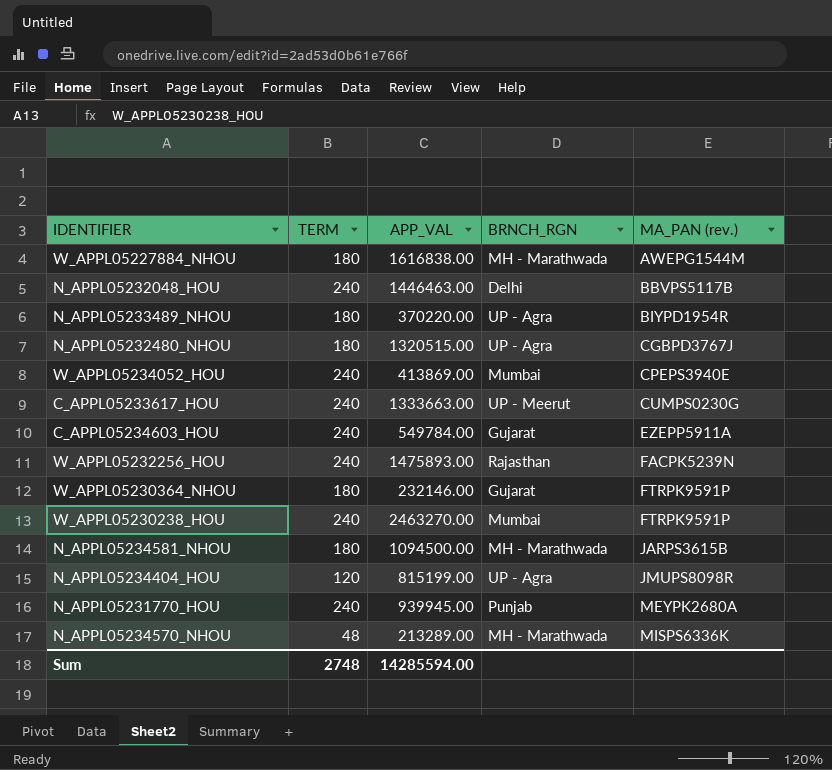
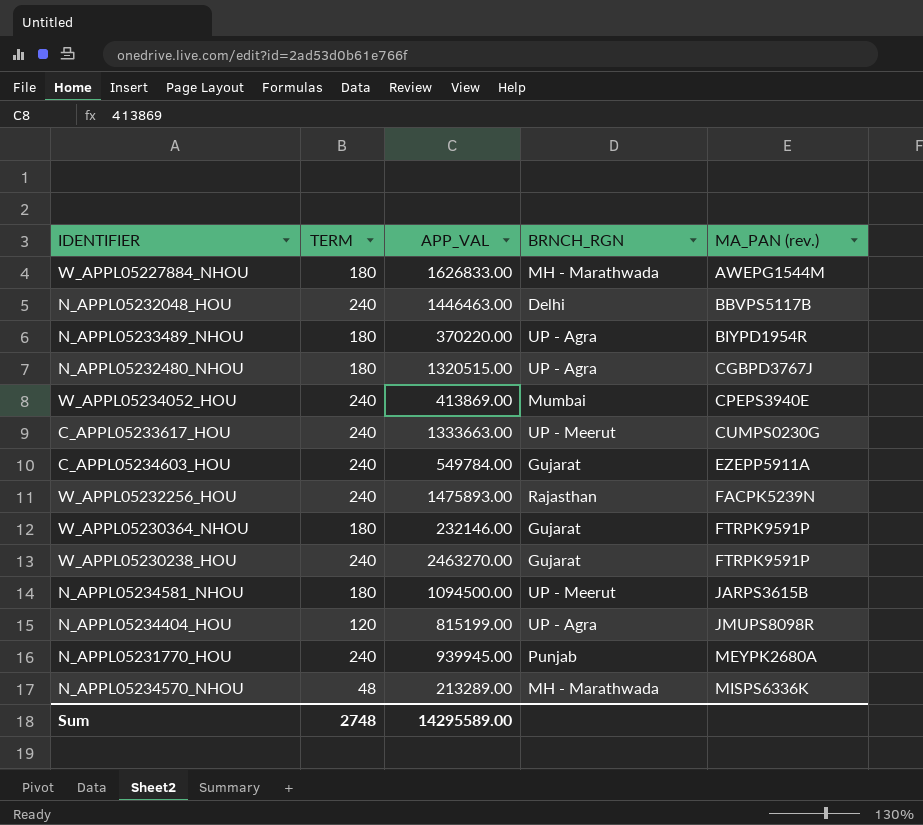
W_APPL05227884_NHOU | APP_VAL: 1616838.00 -> 1626833.00
W_APPL05230238_HOU | BRNCH_RGN: Mumbai -> Gujarat
N_APPL05234581_NHOU | BRNCH_RGN: MH - Marathwada -> UP - Meerut
Sum | APP_VAL: 14285594.00 -> 14295589.00

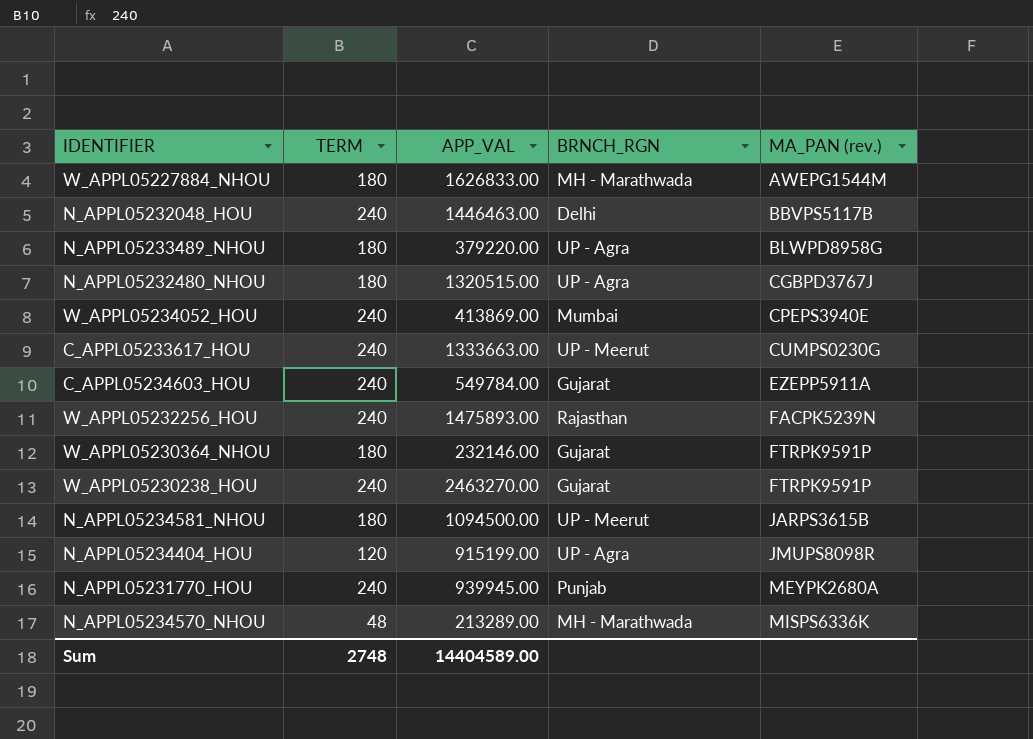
N_APPL05233489_NHOU | APP_VAL: 370220.00 -> 379220.00
N_APPL05233489_NHOU | MA_PAN (rev.): BIYPD1954R -> BLWPD8958G
N_APPL05234404_HOU | APP_VAL: 815199.00 -> 915199.00
Sum | APP_VAL: 14295589.00 -> 14404589.00

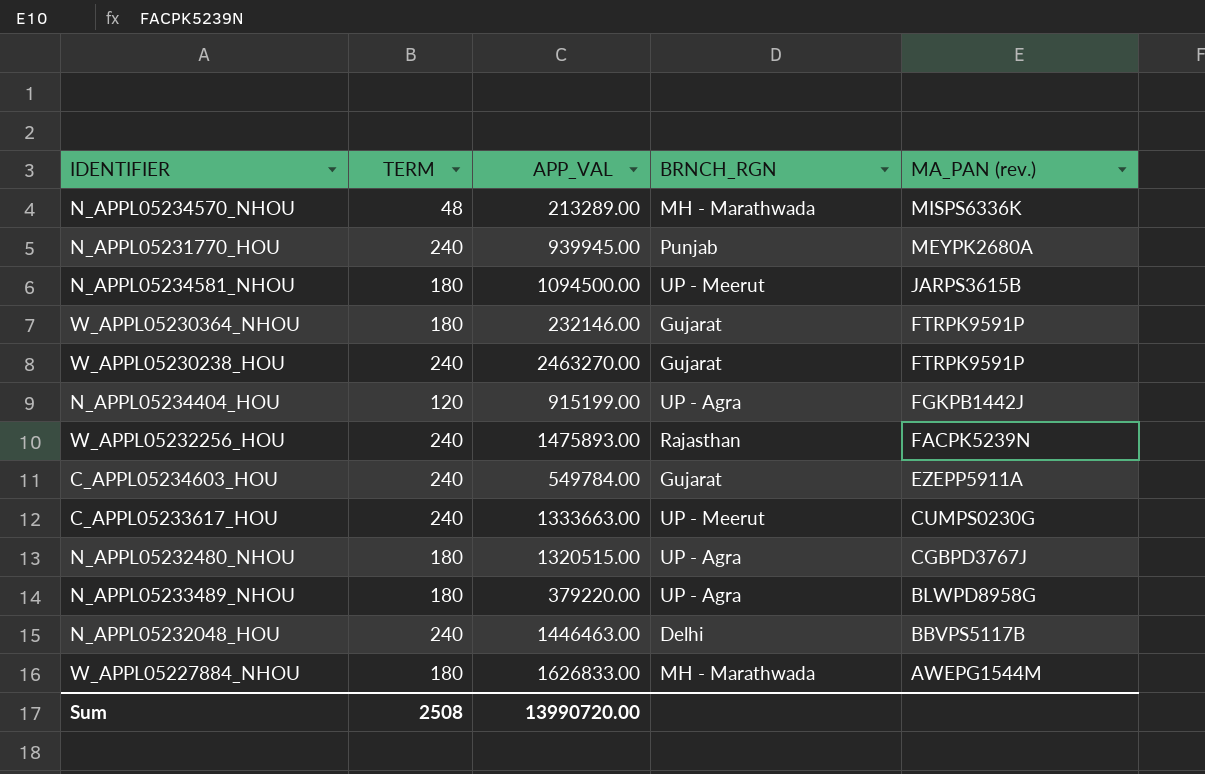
row order: MA_PAN (rev.) ascending -> MA_PAN (rev.) descending
row W_APPL05234052_HOU: 240 | 413869.00 | Mumbai | CPEPS3940E -> none
N_APPL05234404_HOU | MA_PAN (rev.): JMUPS8098R -> FGKPB1442J
Sum | TERM: 2748 -> 2508
Sum | APP_VAL: 14404589.00 -> 13990720.00

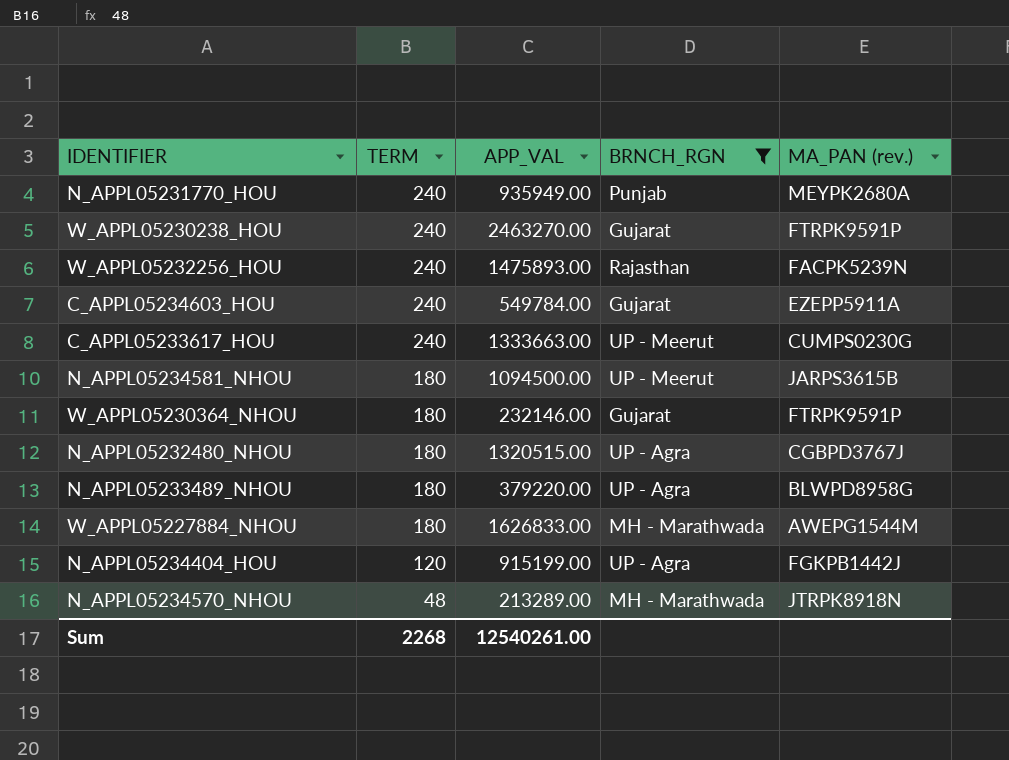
filter: none -> BRNCH_RGN != Delhi
row order: MA_PAN (rev.) descending -> TERM descending
N_APPL05231770_HOU | APP_VAL: 939945.00 -> 935949.00
N_APPL05234570_NHOU | MA_PAN (rev.): MISPS6336K -> JTRPK8918N
Sum | TERM: 2508 -> 2268
Sum | APP_VAL: 13990720.00 -> 12540261.00

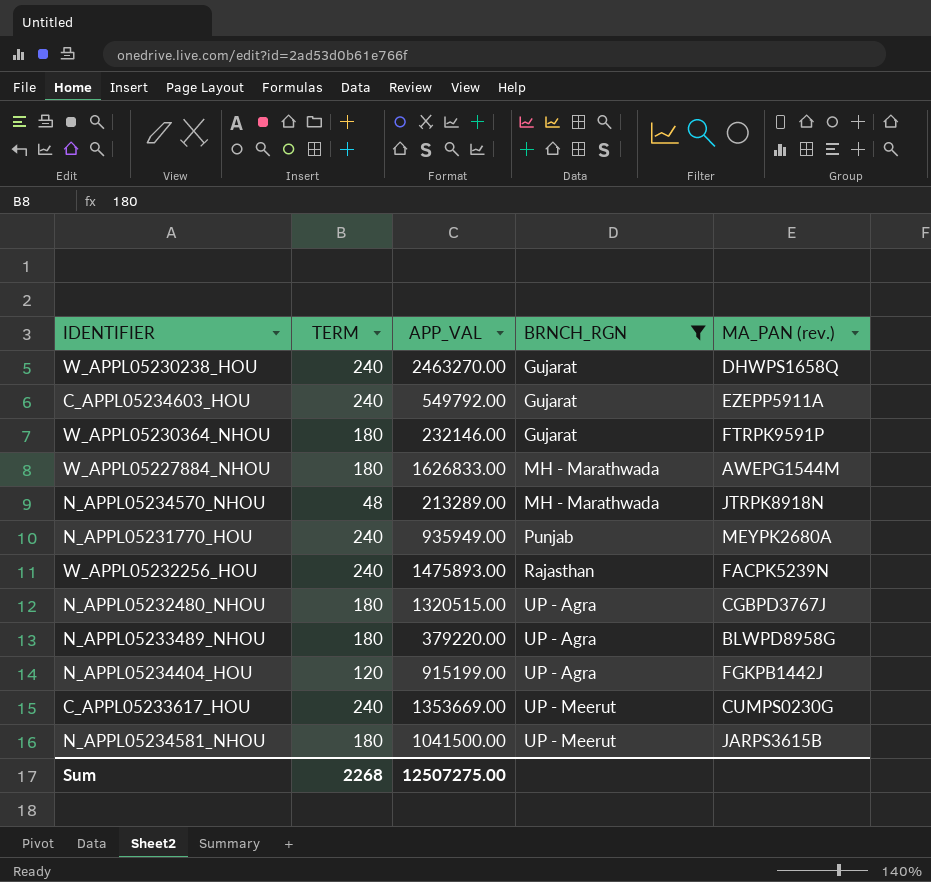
row order: TERM descending -> BRNCH_RGN ascending
W_APPL05230238_HOU | MA_PAN (rev.): FTRPK9591P -> DHWPS1658Q
C_APPL05234603_HOU | APP_VAL: 549784.00 -> 549792.00
C_APPL05233617_HOU | APP_VAL: 1333663.00 -> 1353669.00
N_APPL05234581_NHOU | APP_VAL: 1094500.00 -> 1041500.00
Sum | APP_VAL: 12540261.00 -> 12507275.00

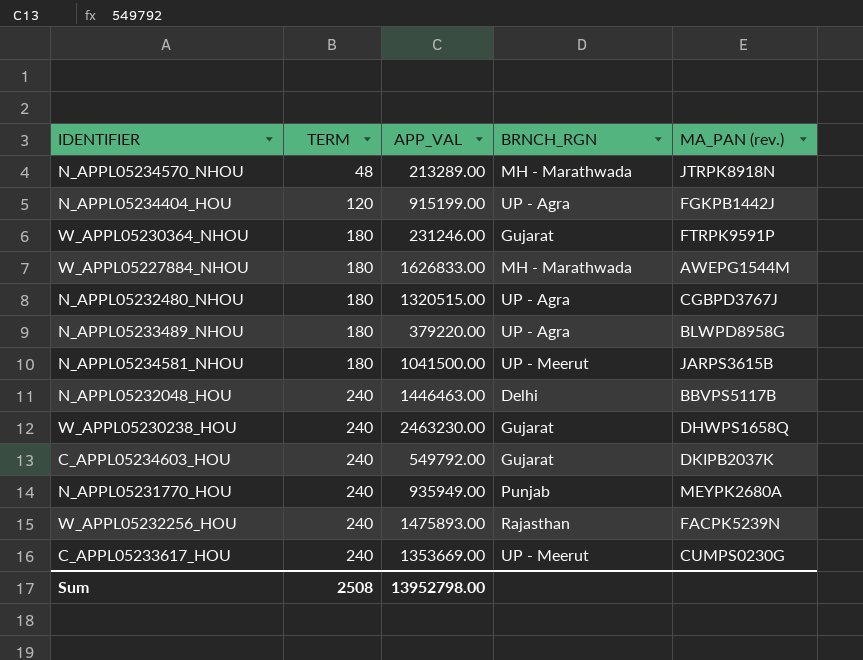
filter: BRNCH_RGN != Delhi -> none
row order: BRNCH_RGN ascending -> TERM ascending
W_APPL05230364_NHOU | APP_VAL: 232146.00 -> 231246.00
W_APPL05230238_HOU | APP_VAL: 2463270.00 -> 2463230.00
C_APPL05234603_HOU | MA_PAN (rev.): EZEPP5911A -> DKIPB2037K
Sum | TERM: 2268 -> 2508
Sum | APP_VAL: 12507275.00 -> 13952798.00

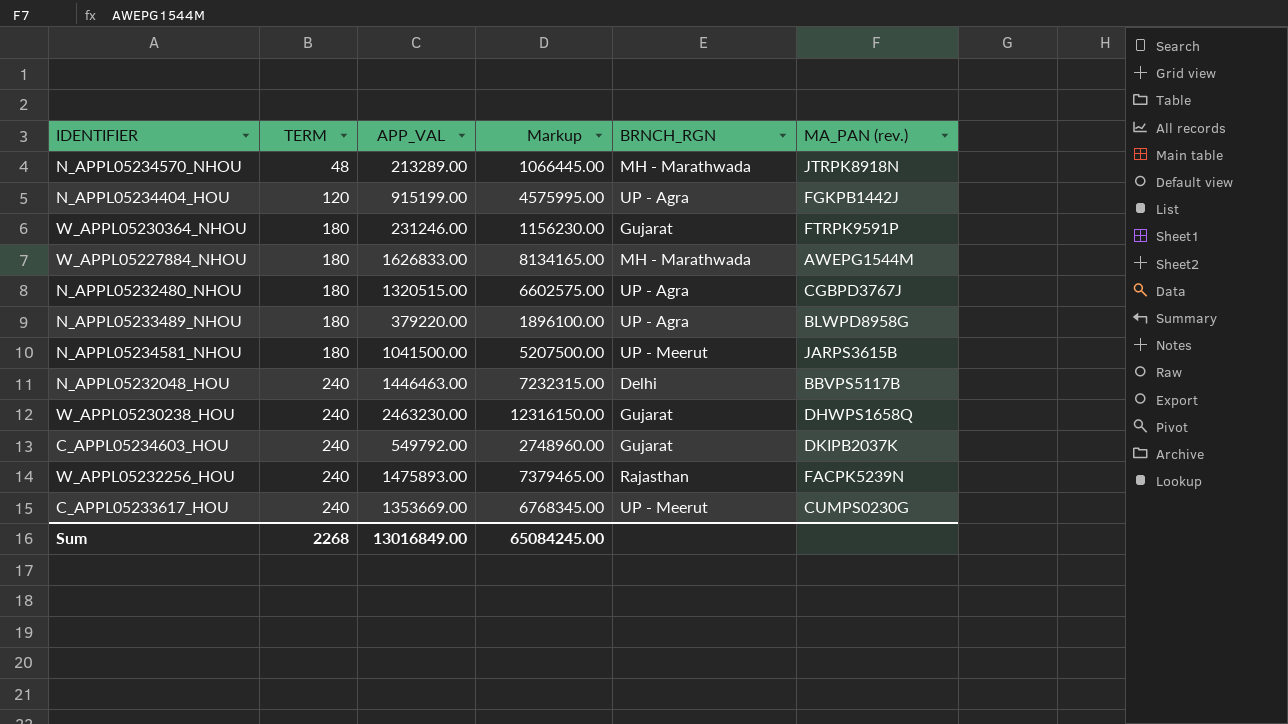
column Markup | formula: none -> [APP_VAL] * 5
row N_APPL05231770_HOU: 240 | 935949.00 | Punjab | MEYPK2680A -> none
Sum | TERM: 2508 -> 2268
Sum | APP_VAL: 13952798.00 -> 13016849.00

